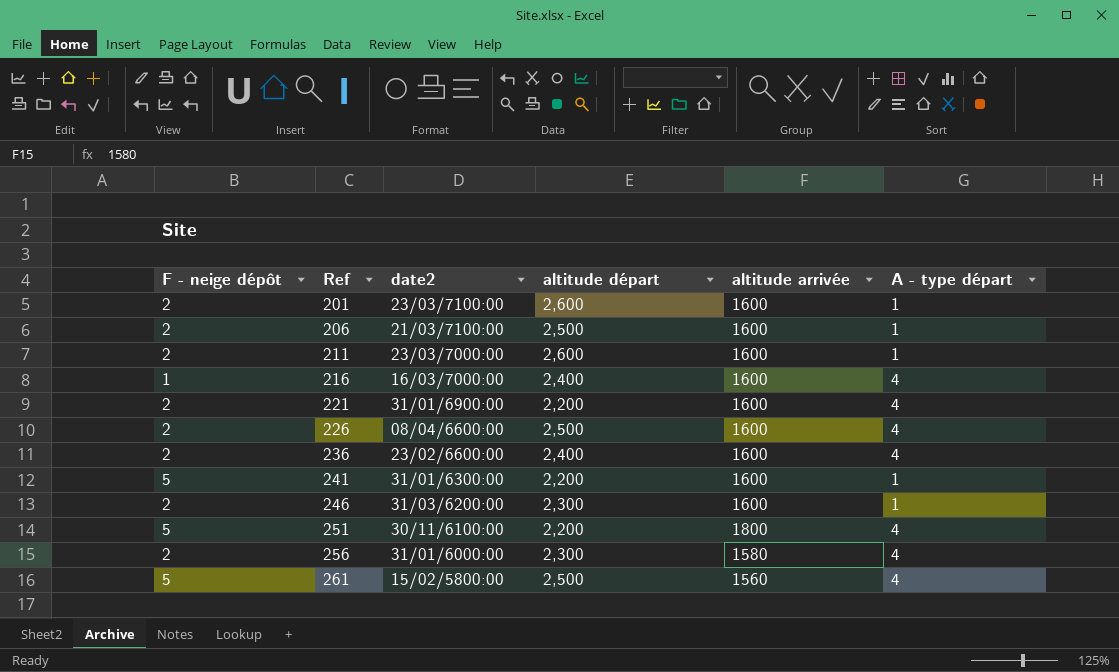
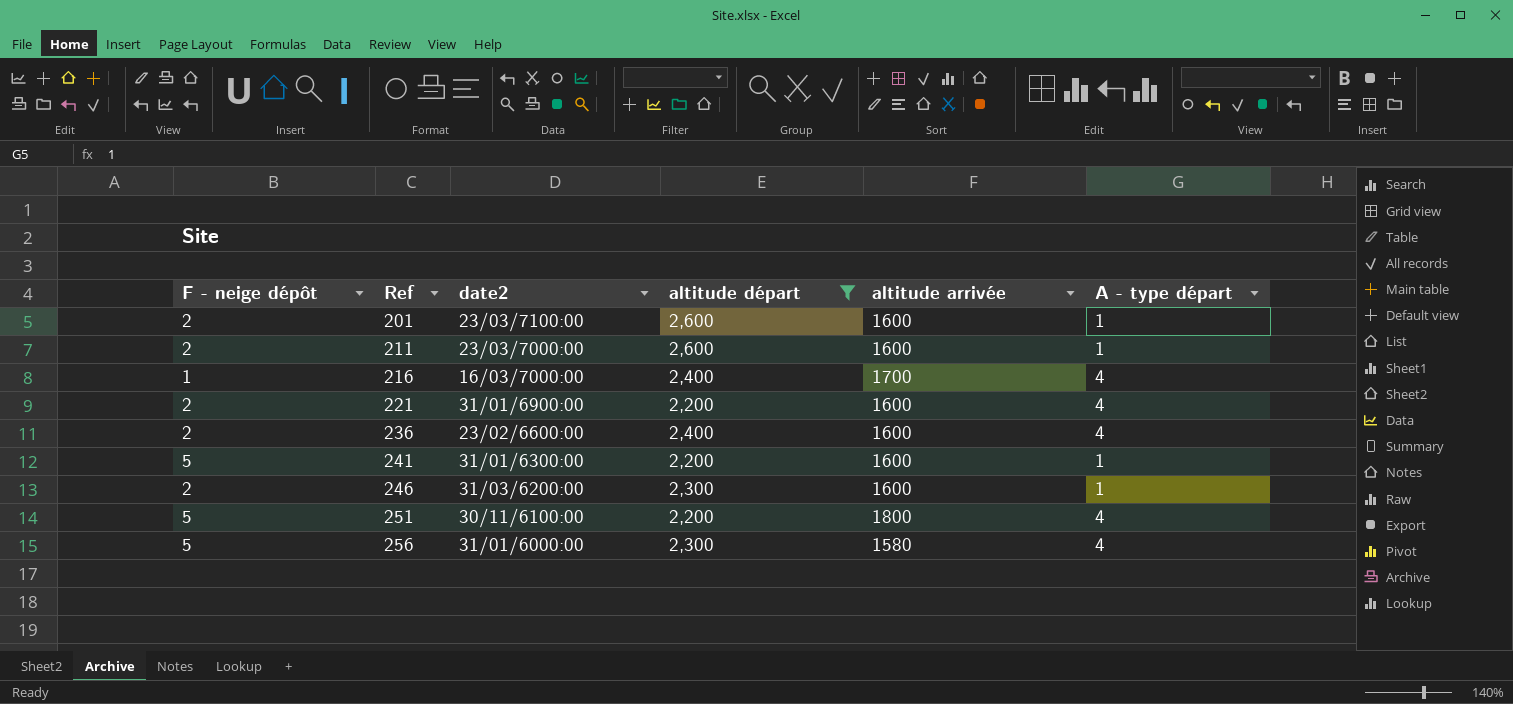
filter: none -> altitude départ != 2,500
216 | altitude arrivée: 1600 -> 1700
256 | F - neige dépôt: 2 -> 5

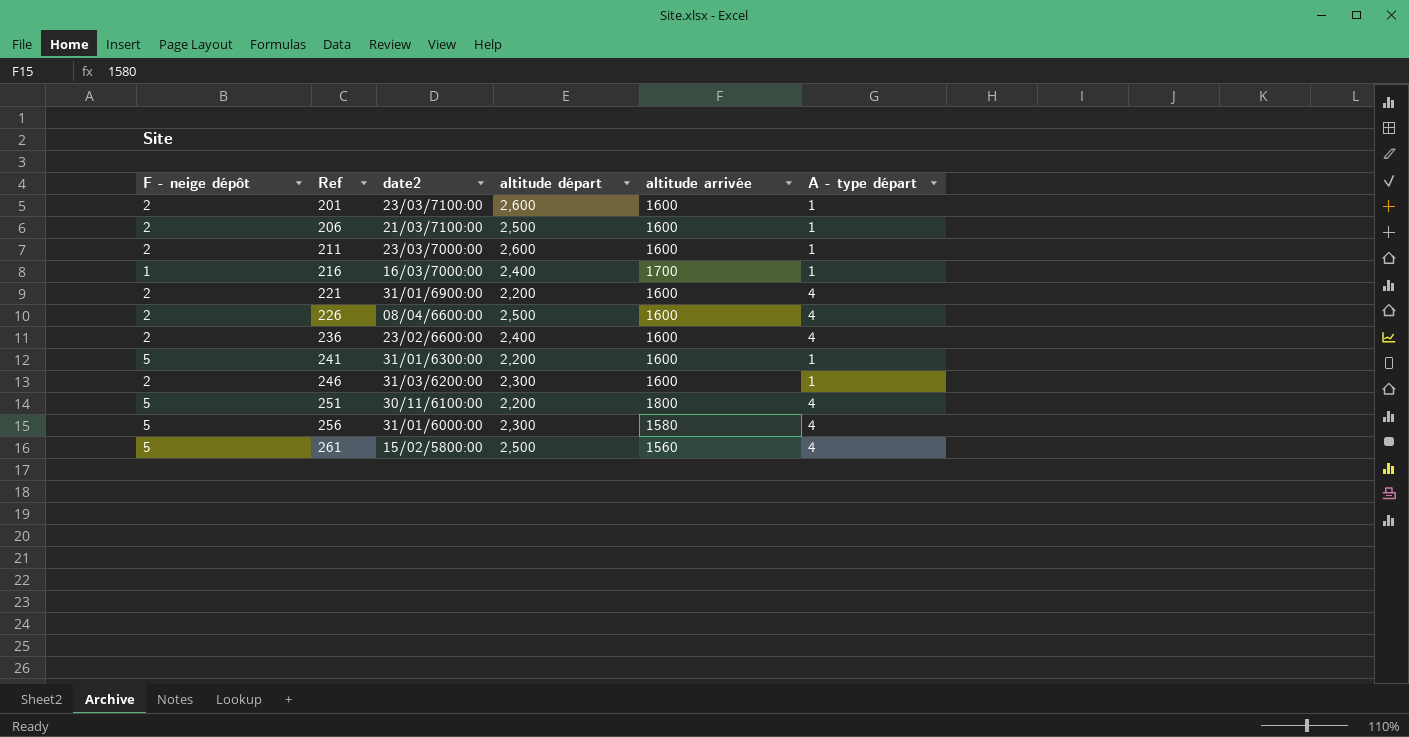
filter: altitude départ != 2,500 -> none
216 | A - type départ: 4 -> 1

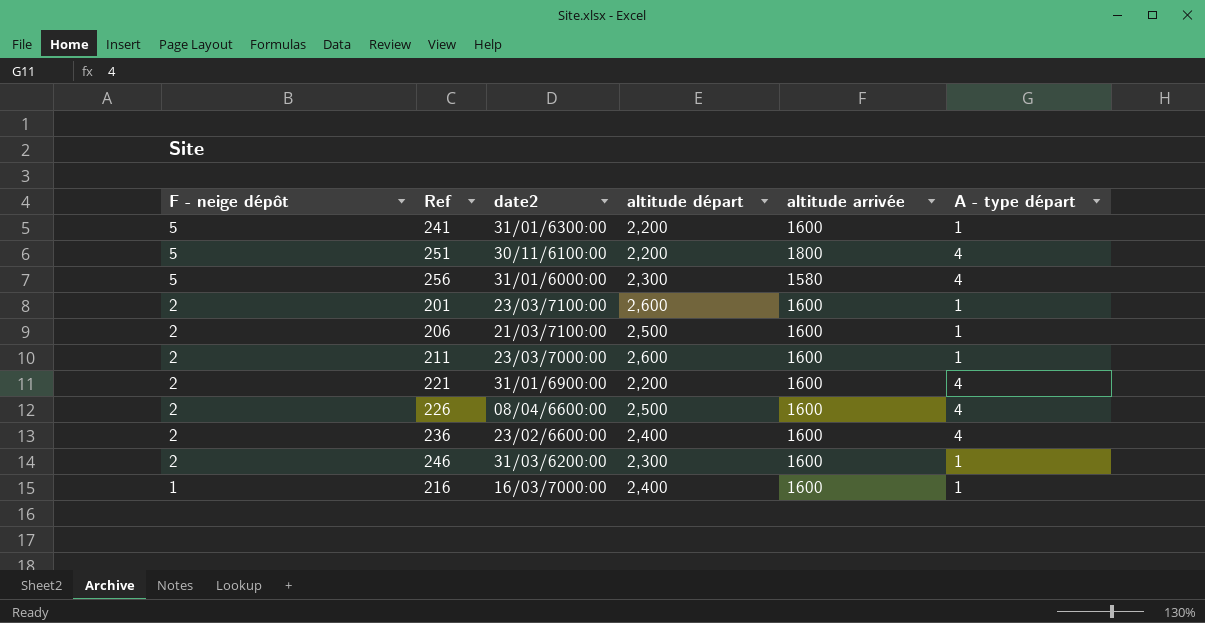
row order: Ref ascending -> F - neige dépôt descending
row 261: 5 | 15/02/5800:00 | 2,500 | 1560 | 4 -> none
216 | altitude arrivée: 1700 -> 1600

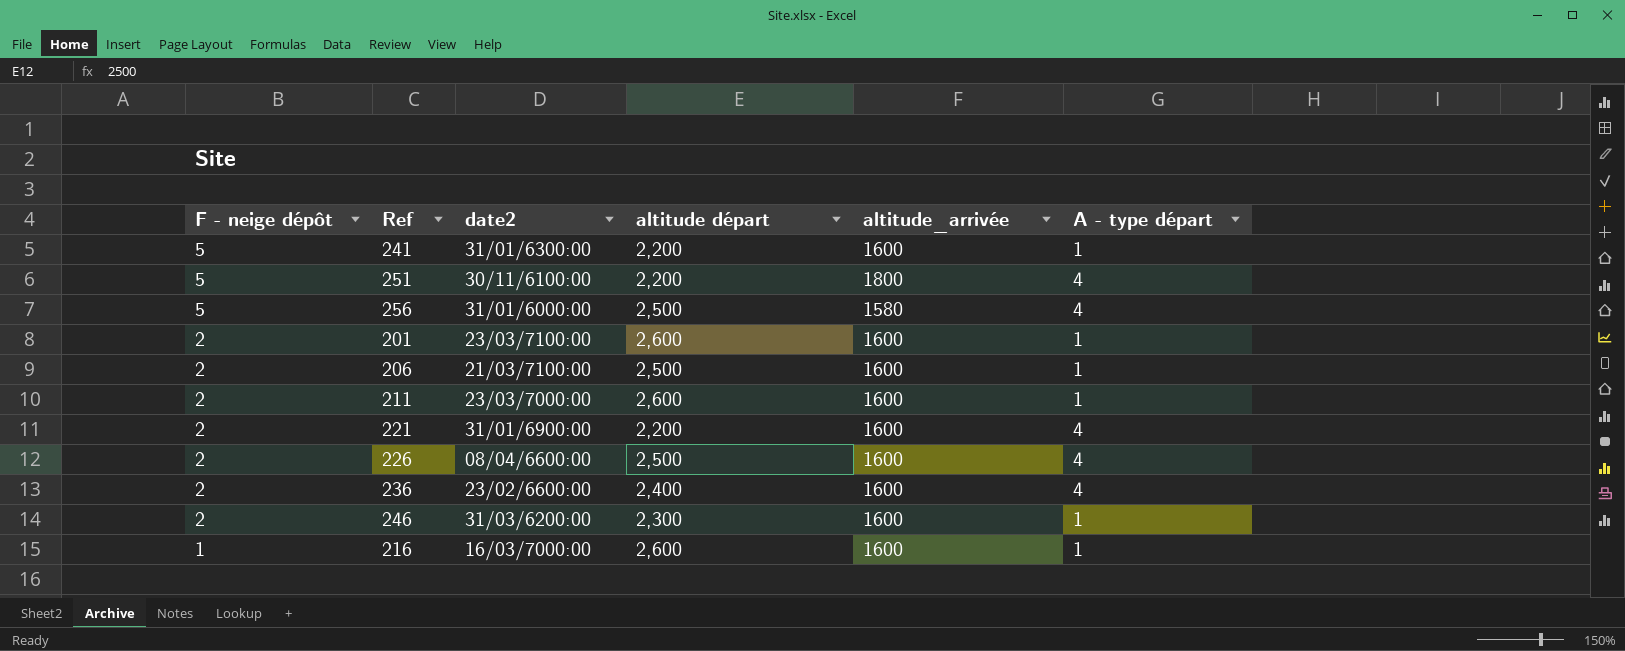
column name: altitude arrivée -> altitude_arrivée
256 | altitude départ: 2,300 -> 2,500
216 | altitude départ: 2,400 -> 2,600

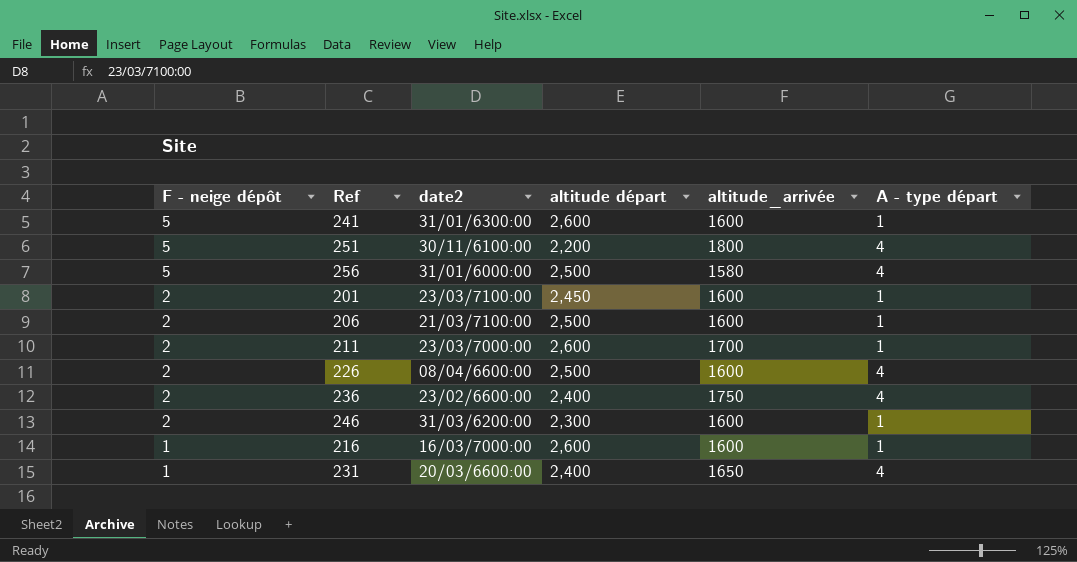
row 221: 2 | 31/01/6900:00 | 2,200 | 1600 | 4 -> none
241 | altitude départ: 2,200 -> 2,600
201 | altitude départ: 2,600 -> 2,450
211 | altitude_arrivée: 1600 -> 1700
236 | altitude_arrivée: 1600 -> 1750
row 231: none -> 1 | 20/03/6600:00 | 2,400 | 1650 | 4

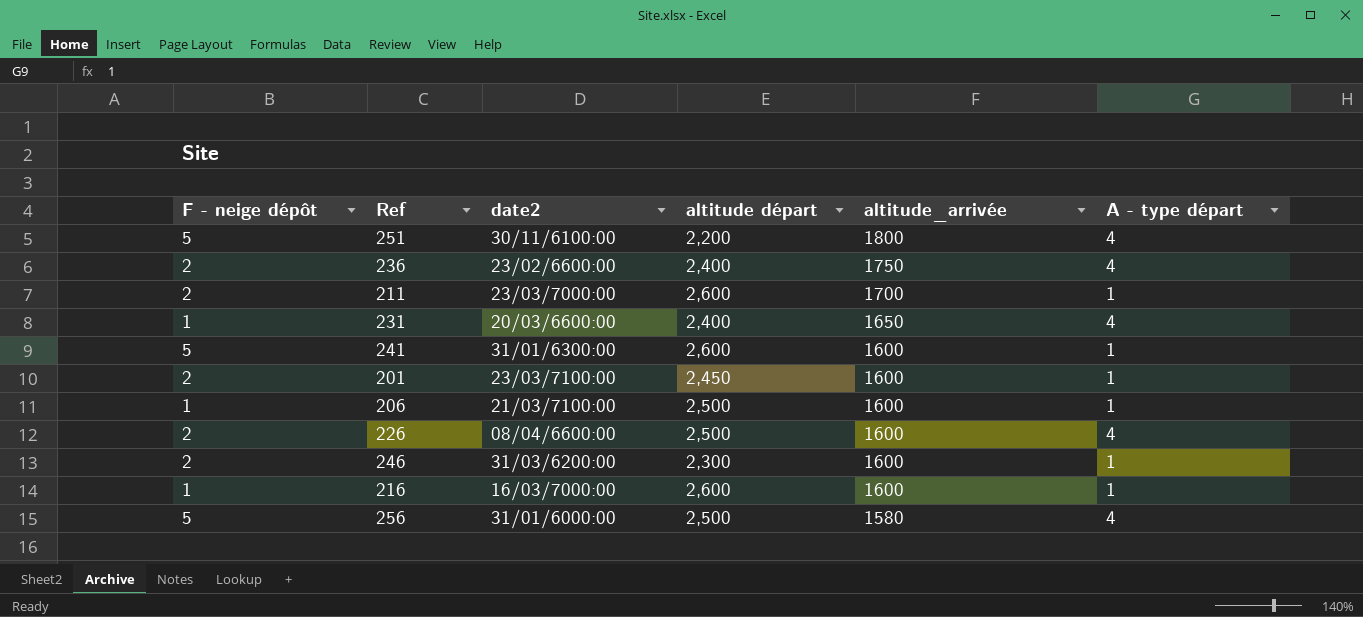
row order: F - neige dépôt descending -> altitude_arrivée descending
206 | F - neige dépôt: 2 -> 1

